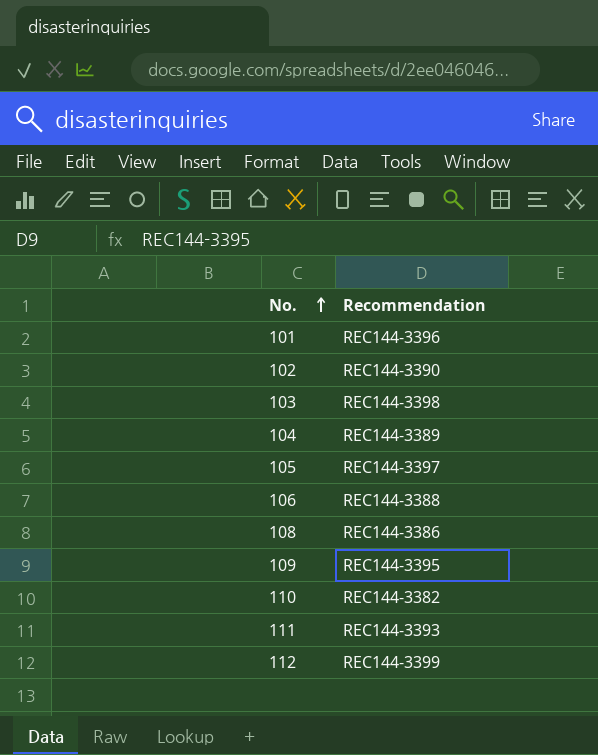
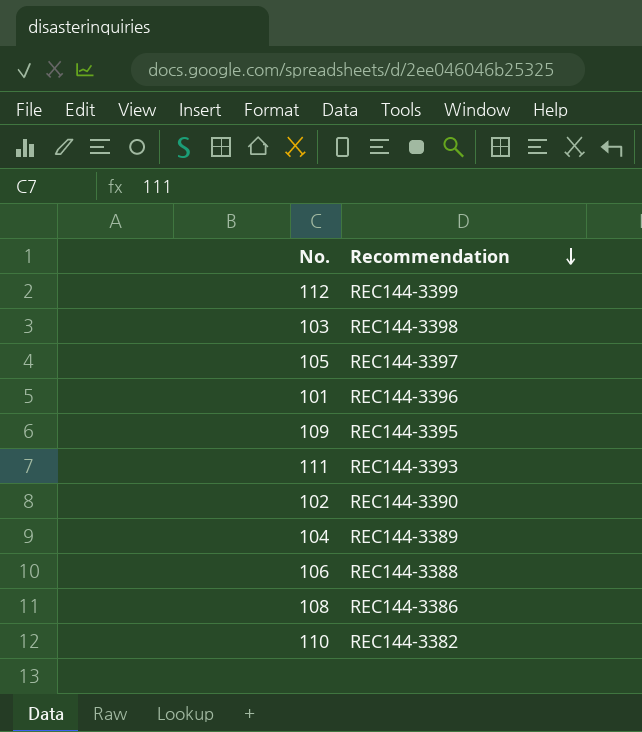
row order: No. ascending -> Recommendation descending

